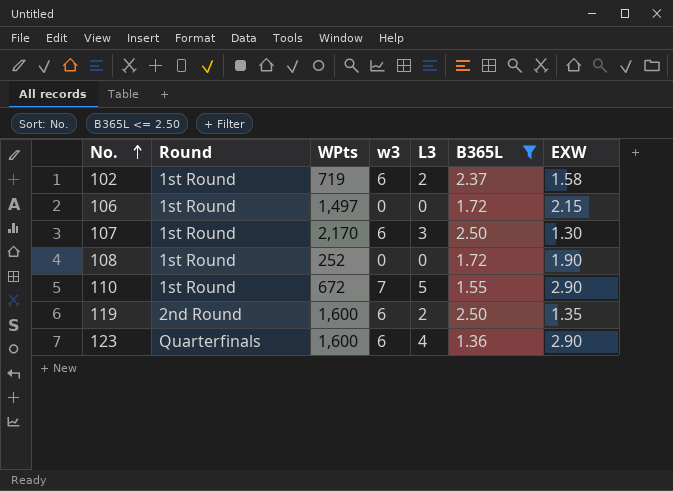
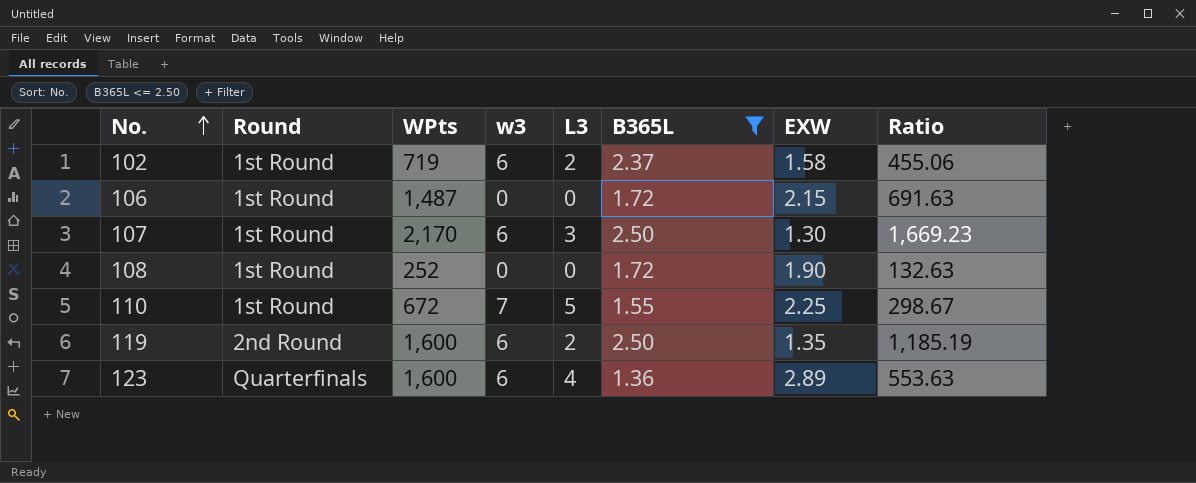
column Ratio | formula: none -> [WPts] / [EXW]
106 | WPts: 1,497 -> 1,487
110 | EXW: 2.90 -> 2.25
123 | EXW: 2.90 -> 2.89

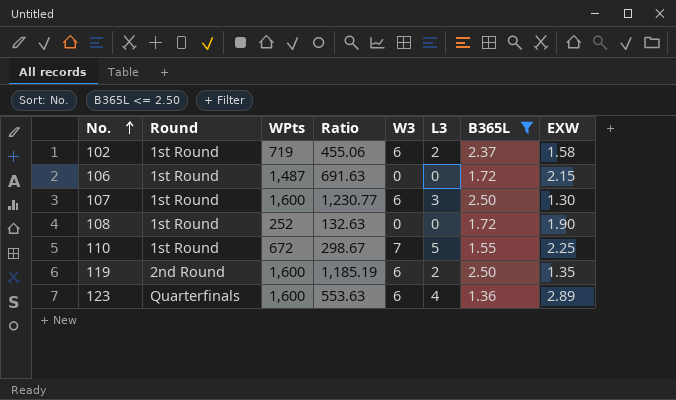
column Ratio | position: 8 -> 4
column name: w3 -> W3
107 | WPts: 2,170 -> 1,600
107 | Ratio: 1,669.23 -> 1,230.77

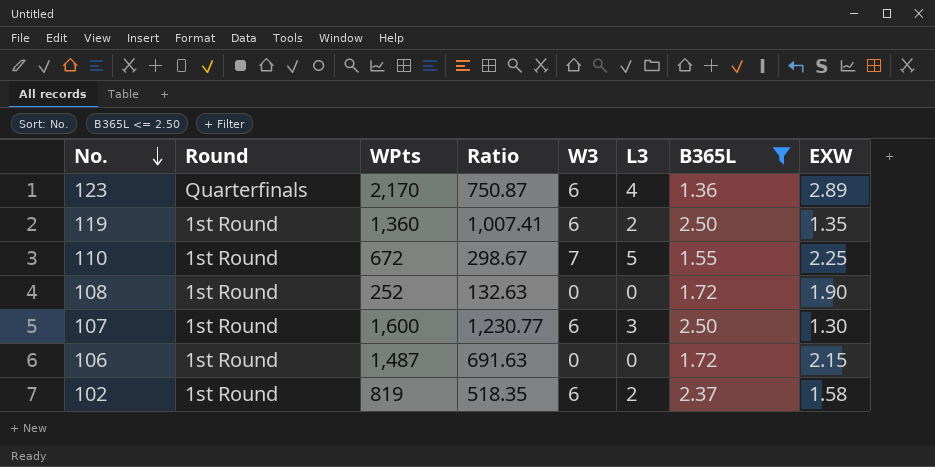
row order: No. ascending -> No. descending
123 | WPts: 1,600 -> 2,170
123 | Ratio: 553.63 -> 750.87
119 | Round: 2nd Round -> 1st Round
119 | WPts: 1,600 -> 1,360
119 | Ratio: 1,185.19 -> 1,007.41
102 | WPts: 719 -> 819
102 | Ratio: 455.06 -> 518.35

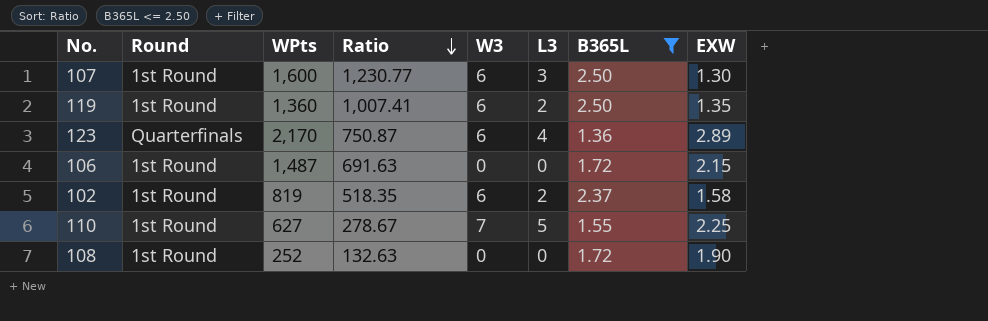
row order: No. descending -> Ratio descending
110 | WPts: 672 -> 627
110 | Ratio: 298.67 -> 278.67

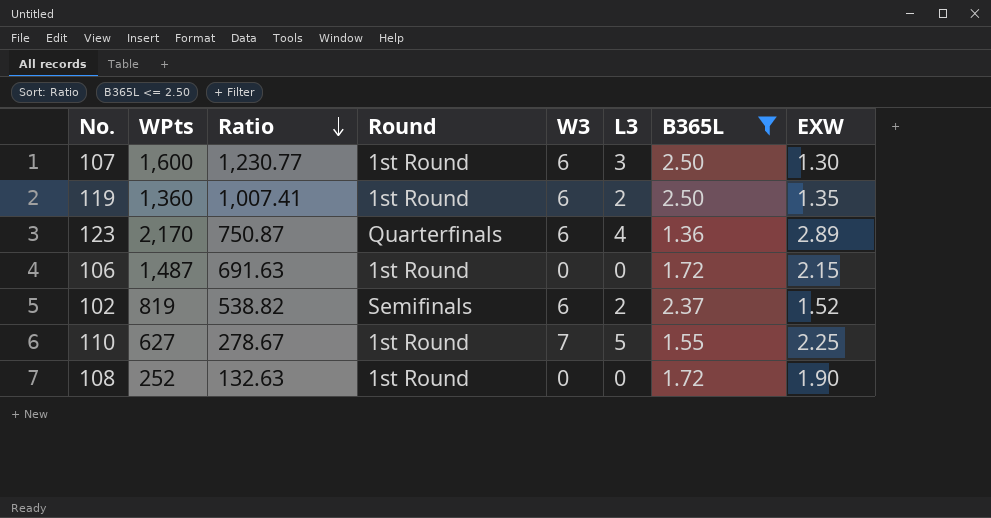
column Round | position: 2 -> 4
102 | Ratio: 518.35 -> 538.82
102 | Round: 1st Round -> Semifinals
102 | EXW: 1.58 -> 1.52

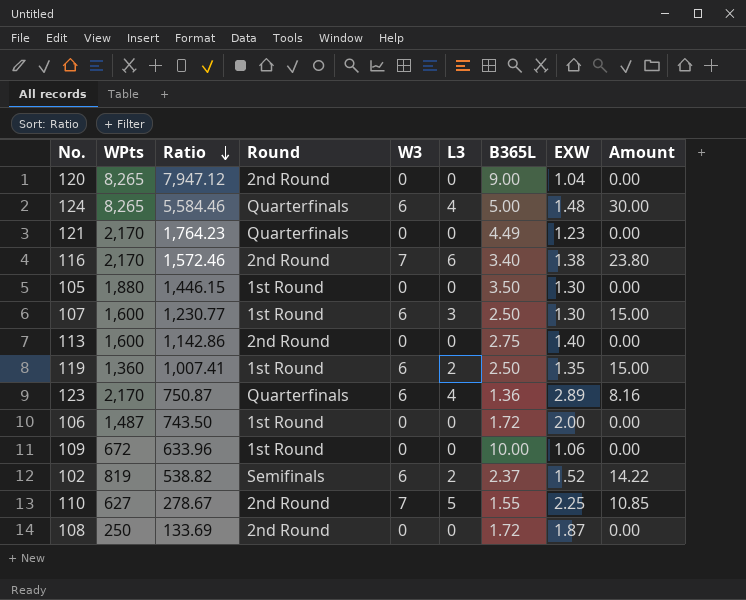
filter: B365L <= 2.50 -> none
column Amount | formula: none -> [W3] * [B365L]
106 | Ratio: 691.63 -> 743.50
106 | EXW: 2.15 -> 2.00
110 | Round: 1st Round -> 2nd Round
108 | WPts: 252 -> 250
108 | Ratio: 132.63 -> 133.69
108 | Round: 1st Round -> 2nd Round
108 | EXW: 1.90 -> 1.87

